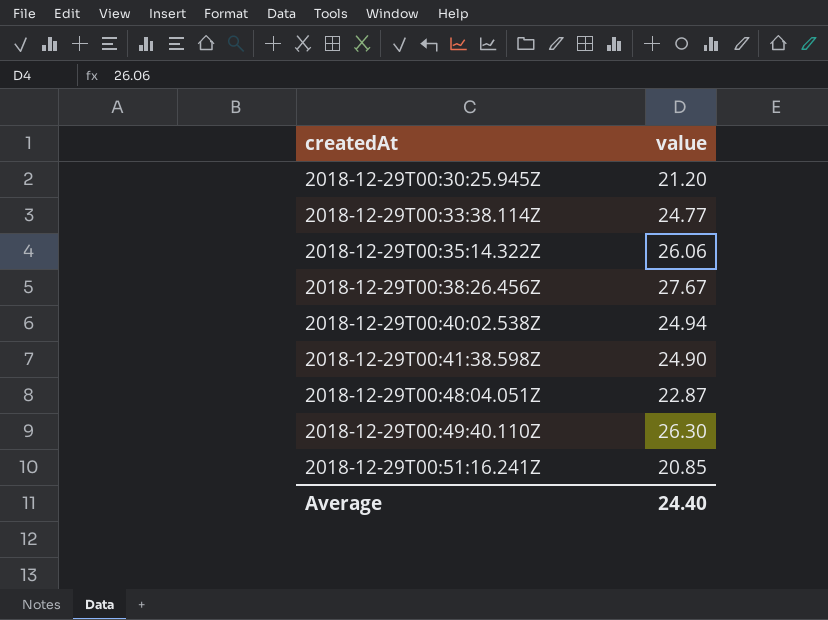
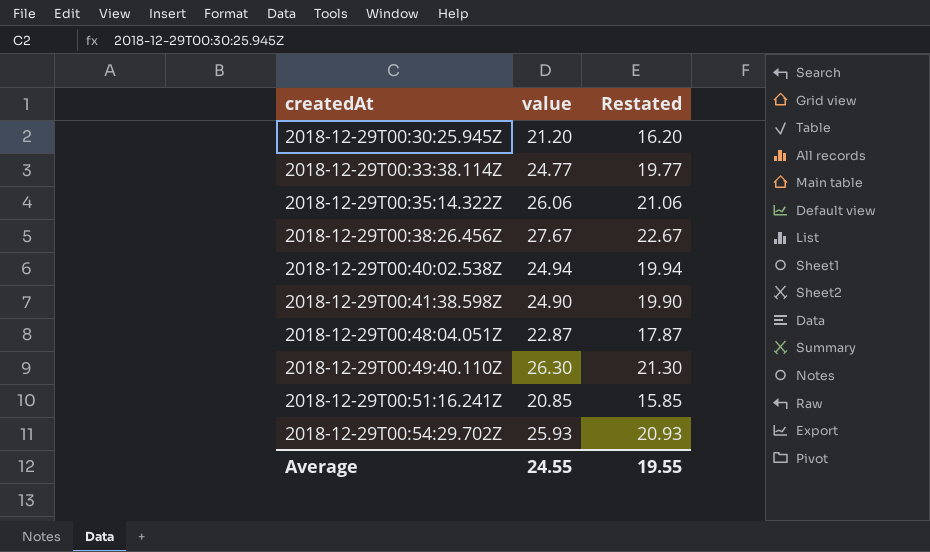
column Restated | formula: none -> [value] - 5
row 2018-12-29T00:54:29.702Z: none -> 25.93 | 20.93
Average | value: 24.40 -> 24.55

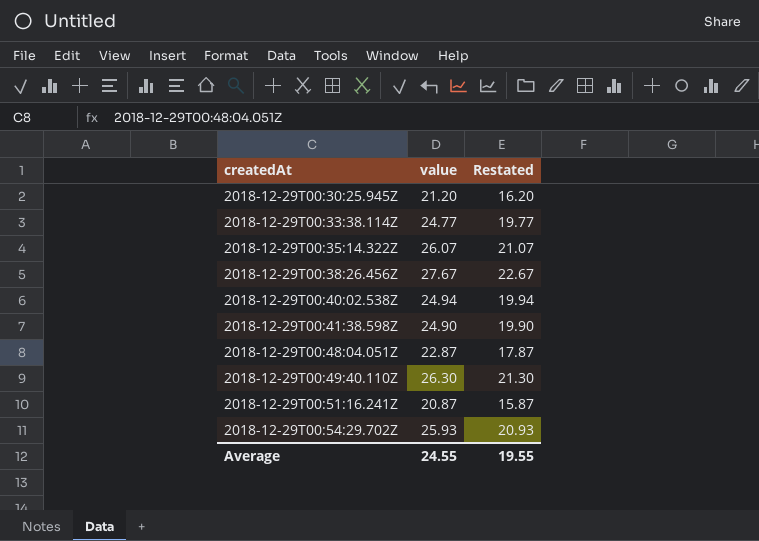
2018-12-29T00:35:14.322Z | value: 26.06 -> 26.07
2018-12-29T00:35:14.322Z | Restated: 21.06 -> 21.07
2018-12-29T00:51:16.241Z | value: 20.85 -> 20.87
2018-12-29T00:51:16.241Z | Restated: 15.85 -> 15.87

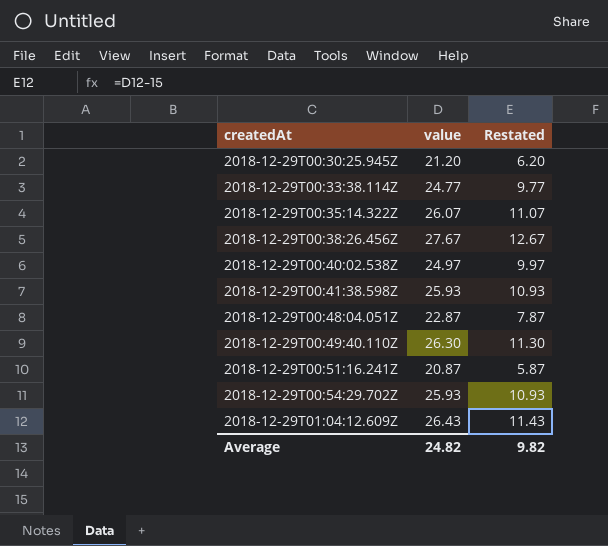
column Restated | formula: [value] - 5 -> [value] - 15
2018-12-29T00:40:02.538Z | value: 24.94 -> 24.97
2018-12-29T00:41:38.598Z | value: 24.90 -> 25.93
row 2018-12-29T01:04:12.609Z: none -> 26.43 | 11.43
Average | value: 24.55 -> 24.82
Average | Restated: 19.55 -> 9.82

